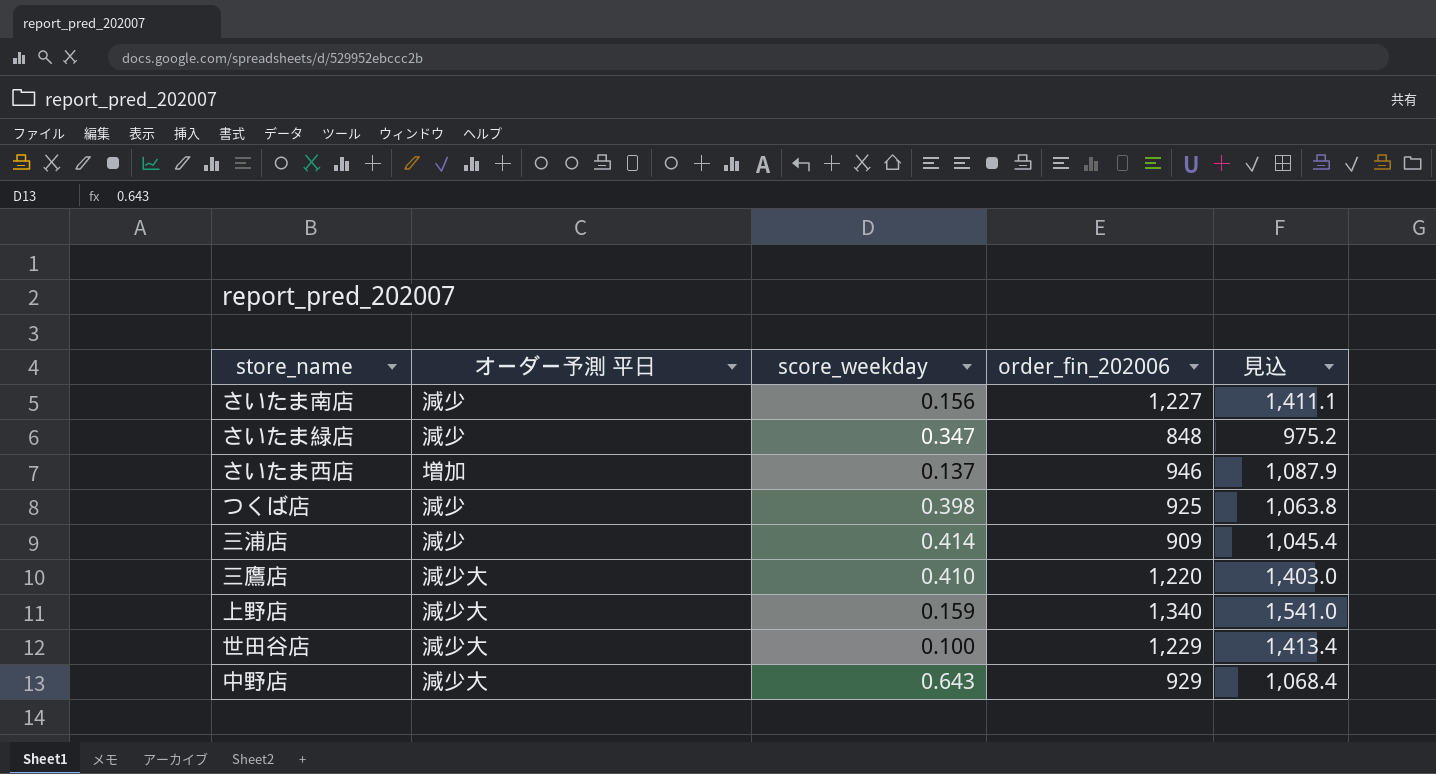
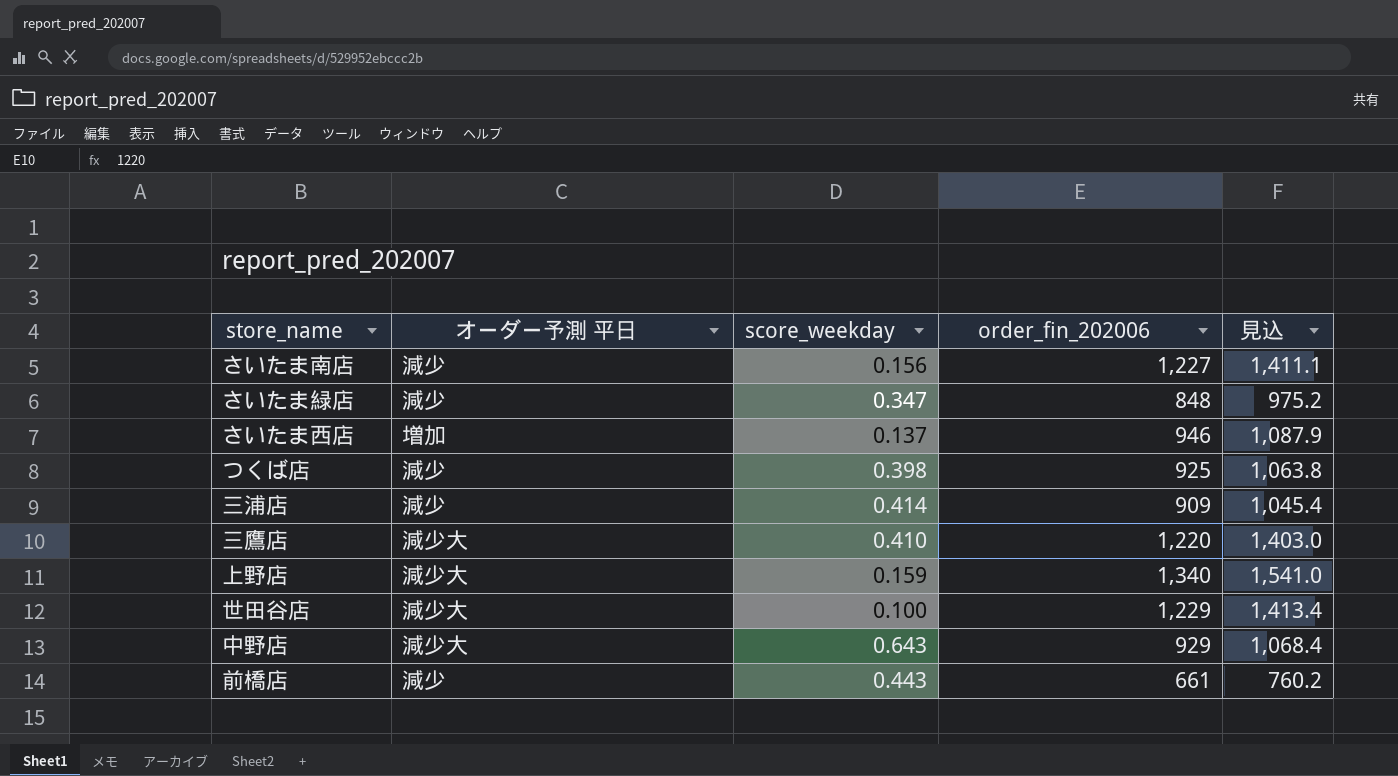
row 前橋店: none -> 減少 | 0.443 | 661 | 760.2

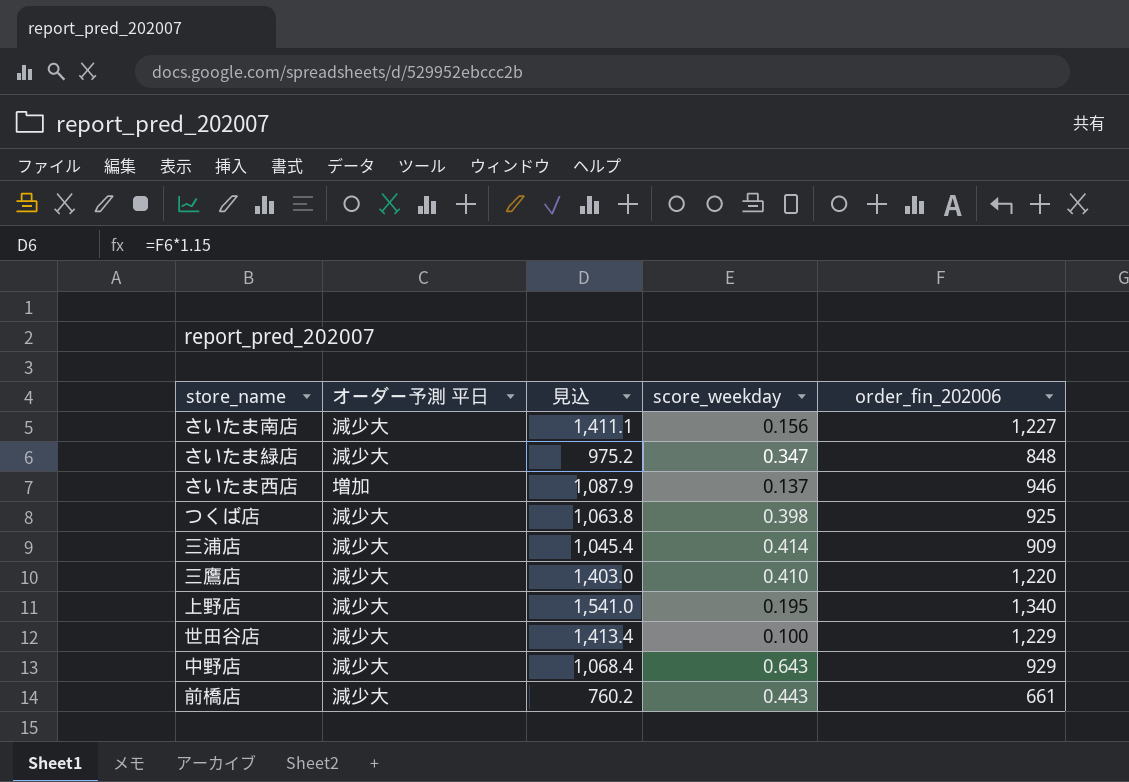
column 見込 | position: 5 -> 3
さいたま南店 | オーダー予測 平日: 減少 -> 減少大
さいたま緑店 | オーダー予測 平日: 減少 -> 減少大
つくば店 | オーダー予測 平日: 減少 -> 減少大
三浦店 | オーダー予測 平日: 減少 -> 減少大
上野店 | score_weekday: 0.159 -> 0.195
前橋店 | オーダー予測 平日: 減少 -> 減少大

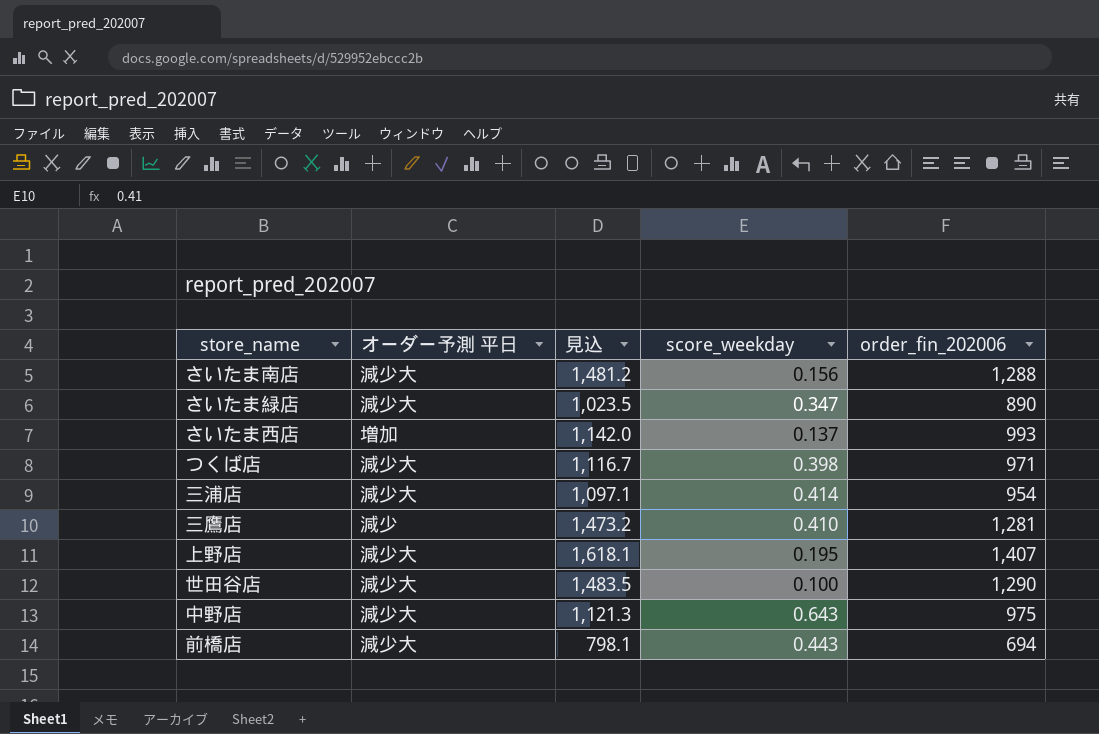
さいたま南店 | 見込: 1,411.1 -> 1,481.2
さいたま南店 | order_fin_202006: 1,227 -> 1,288
さいたま緑店 | 見込: 975.2 -> 1,023.5
さいたま緑店 | order_fin_202006: 848 -> 890
さいたま西店 | 見込: 1,087.9 -> 1,142.0
さいたま西店 | order_fin_202006: 946 -> 993
つくば店 | 見込: 1,063.8 -> 1,116.7
つくば店 | order_fin_202006: 925 -> 971
三浦店 | 見込: 1,045.4 -> 1,097.1
三浦店 | order_fin_202006: 909 -> 954
三鷹店 | オーダー予測 平日: 減少大 -> 減少
三鷹店 | 見込: 1,403.0 -> 1,473.2
三鷹店 | order_fin_202006: 1,220 -> 1,281
上野店 | 見込: 1,541.0 -> 1,618.1
上野店 | order_fin_202006: 1,340 -> 1,407
世田谷店 | 見込: 1,413.4 -> 1,483.5
世田谷店 | order_fin_202006: 1,229 -> 1,290
中野店 | 見込: 1,068.4 -> 1,121.3
中野店 | order_fin_202006: 929 -> 975
前橋店 | 見込: 760.2 -> 798.1
前橋店 | order_fin_202006: 661 -> 694

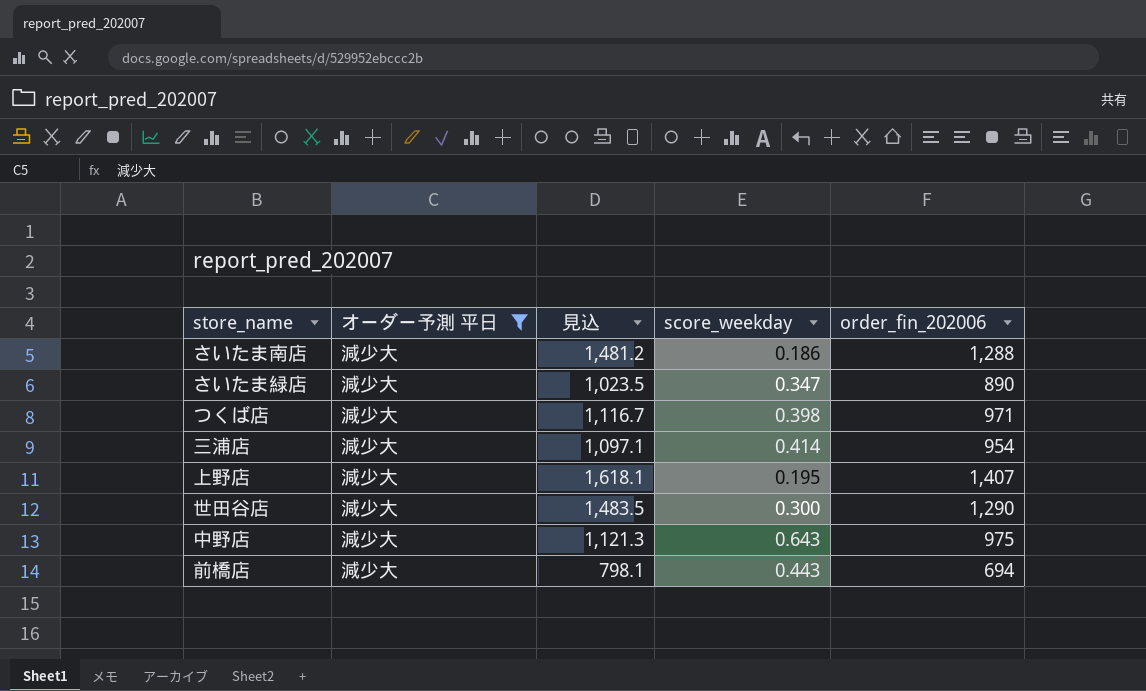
filter: none -> オーダー予測 平日 = 減少大
さいたま南店 | score_weekday: 0.156 -> 0.186
世田谷店 | score_weekday: 0.100 -> 0.300

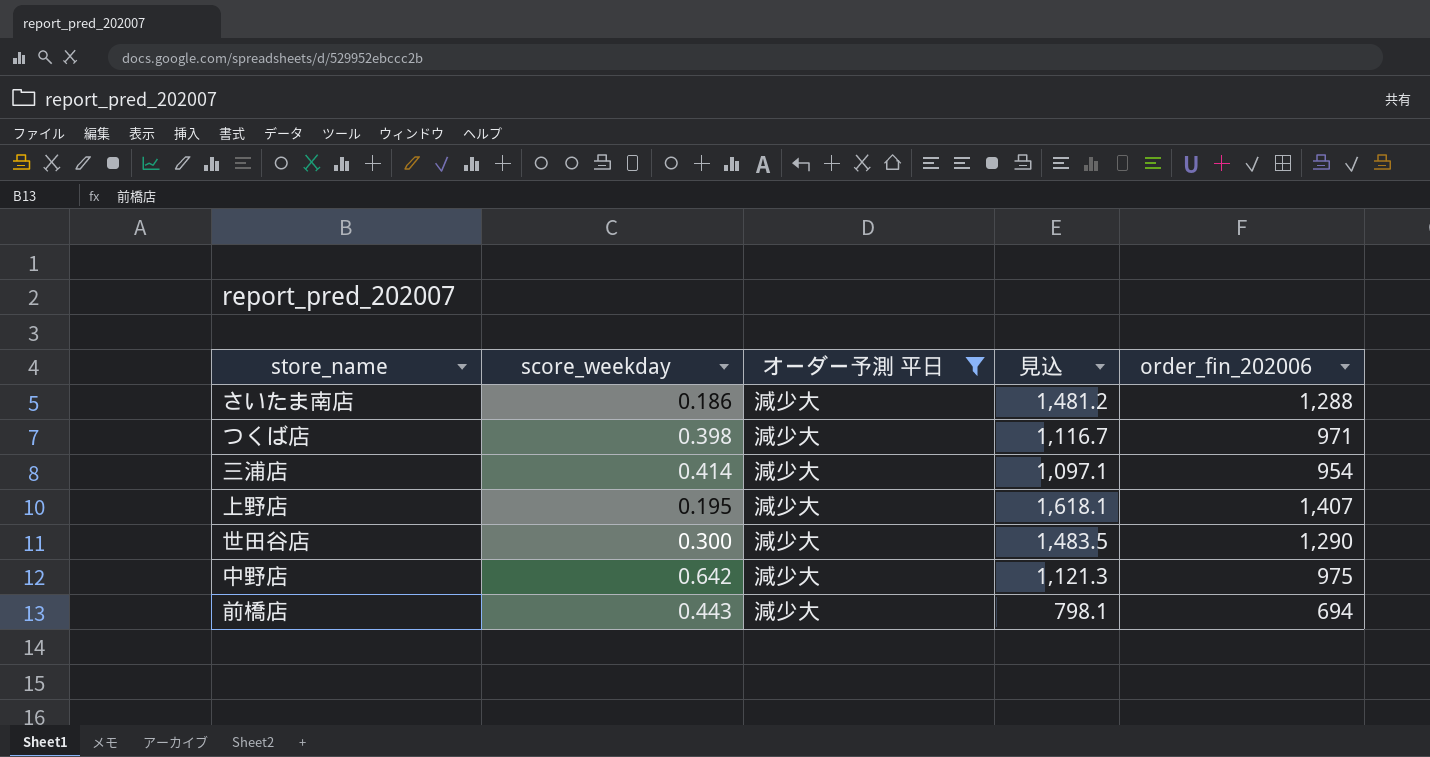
column score_weekday | position: 4 -> 2
row さいたま緑店: 減少大 | 1,023.5 | 0.347 | 890 -> none
中野店 | score_weekday: 0.643 -> 0.642

